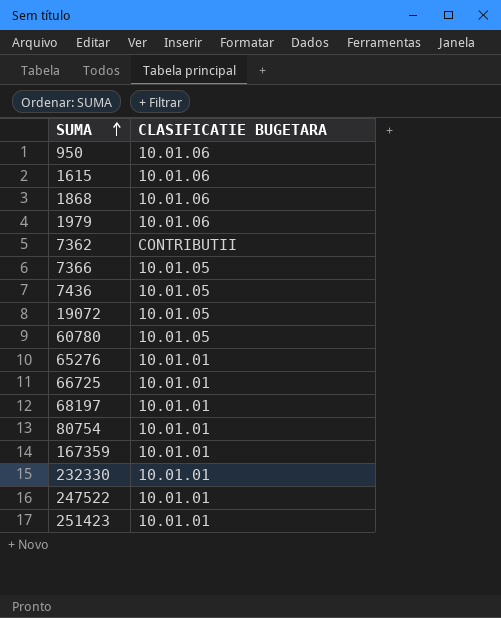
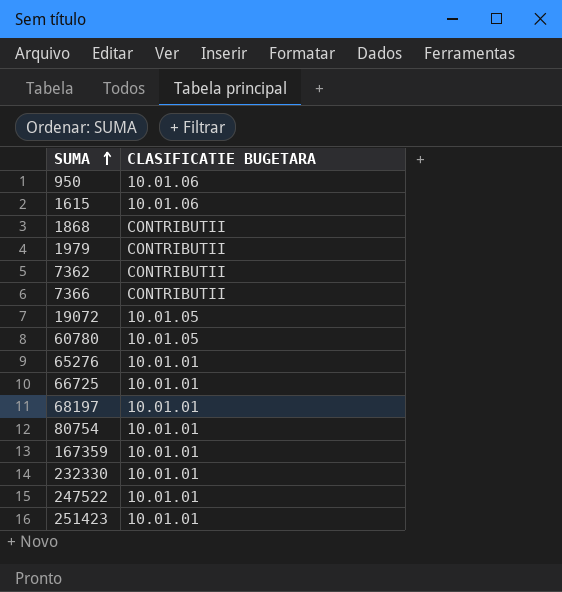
row 7436: 10.01.05 -> none
1868 | CLASIFICATIE BUGETARA: 10.01.06 -> CONTRIBUTII
1979 | CLASIFICATIE BUGETARA: 10.01.06 -> CONTRIBUTII
7366 | CLASIFICATIE BUGETARA: 10.01.05 -> CONTRIBUTII

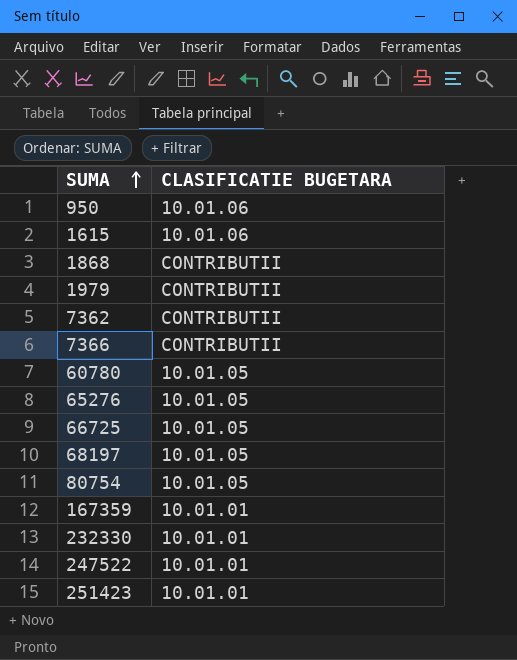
row 19072: 10.01.05 -> none
65276 | CLASIFICATIE BUGETARA: 10.01.01 -> 10.01.05
66725 | CLASIFICATIE BUGETARA: 10.01.01 -> 10.01.05
68197 | CLASIFICATIE BUGETARA: 10.01.01 -> 10.01.05
80754 | CLASIFICATIE BUGETARA: 10.01.01 -> 10.01.05

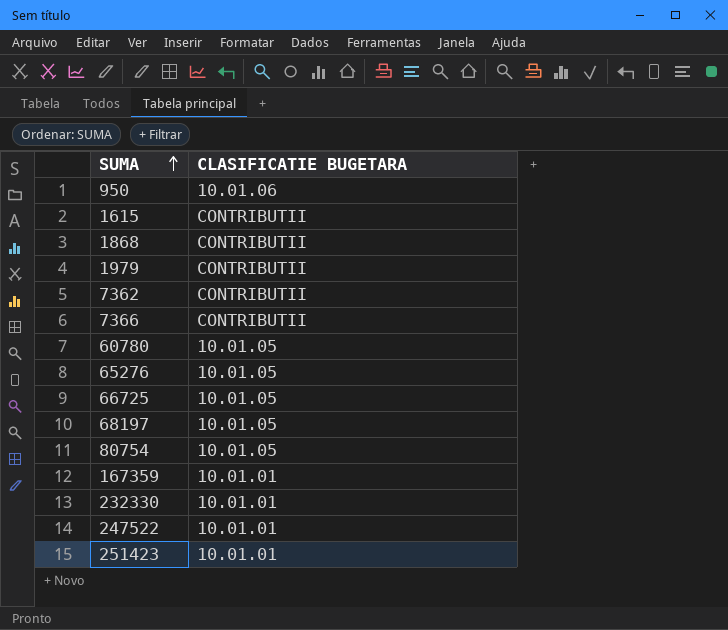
1615 | CLASIFICATIE BUGETARA: 10.01.06 -> CONTRIBUTII

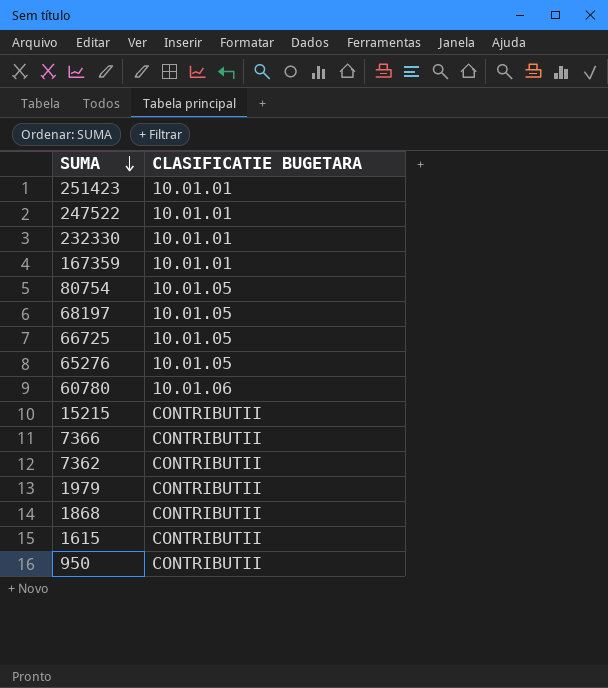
row order: SUMA ascending -> SUMA descending
60780 | CLASIFICATIE BUGETARA: 10.01.05 -> 10.01.06
row 15215: none -> CONTRIBUTII
950 | CLASIFICATIE BUGETARA: 10.01.06 -> CONTRIBUTII

